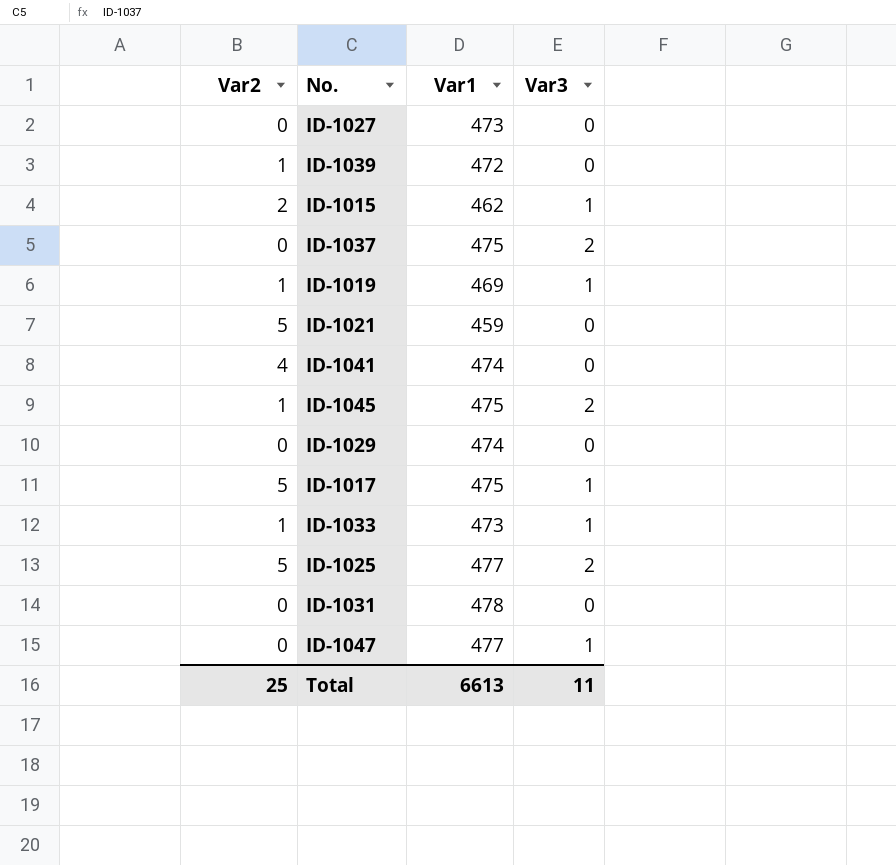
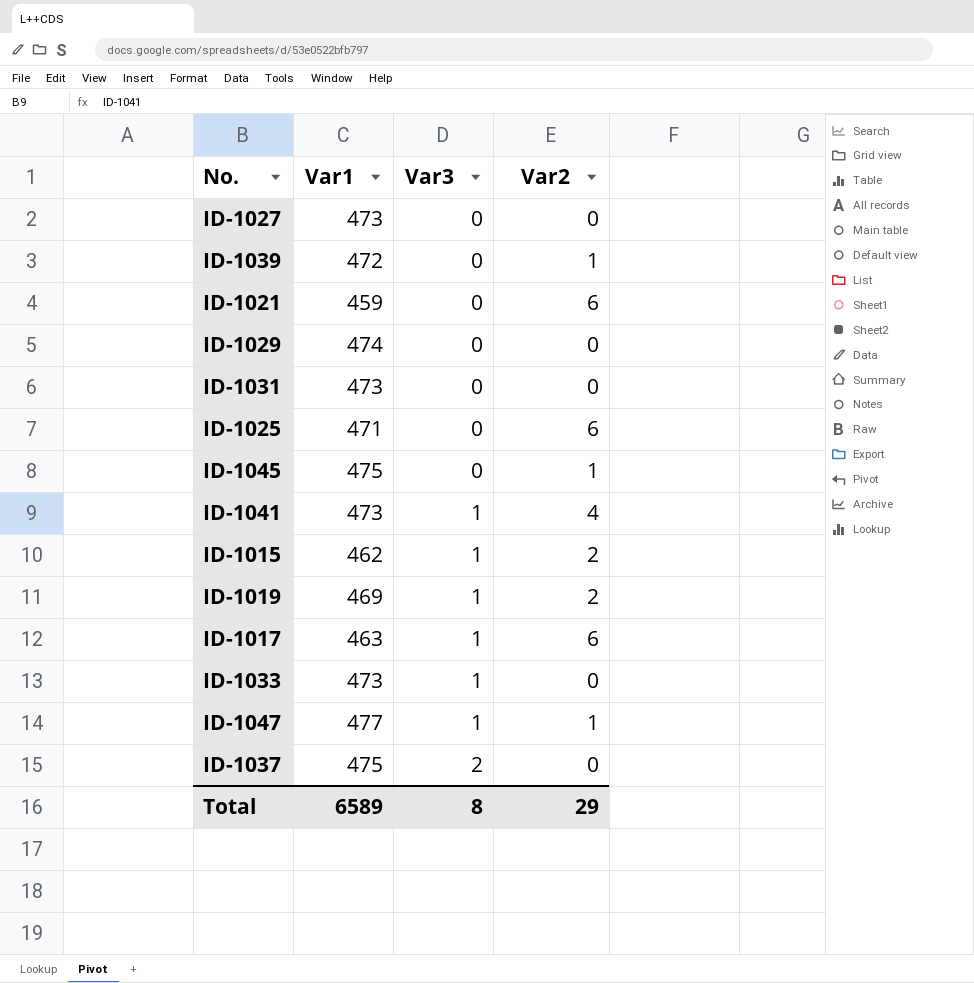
row order: none -> Var3 ascending
column Var2 | position: 1 -> 4
ID-1021 | Var2: 5 -> 6
ID-1031 | Var1: 478 -> 473
ID-1025 | Var1: 477 -> 471
ID-1025 | Var3: 2 -> 0
ID-1025 | Var2: 5 -> 6
ID-1045 | Var3: 2 -> 0
ID-1041 | Var1: 474 -> 473
ID-1041 | Var3: 0 -> 1
ID-1019 | Var2: 1 -> 2
ID-1017 | Var1: 475 -> 463
ID-1017 | Var2: 5 -> 6
ID-1033 | Var2: 1 -> 0
ID-1047 | Var2: 0 -> 1
Total | Var1: 6613 -> 6589
Total | Var3: 11 -> 8
Total | Var2: 25 -> 29

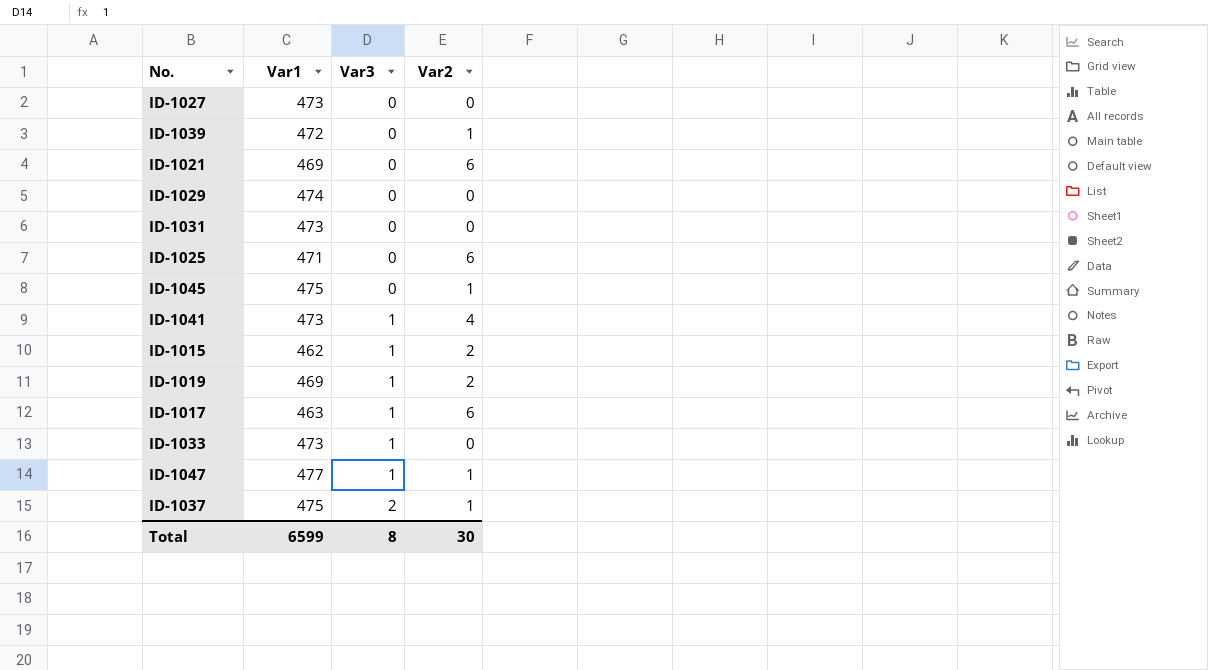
ID-1021 | Var1: 459 -> 469
ID-1037 | Var2: 0 -> 1
Total | Var1: 6589 -> 6599
Total | Var2: 29 -> 30

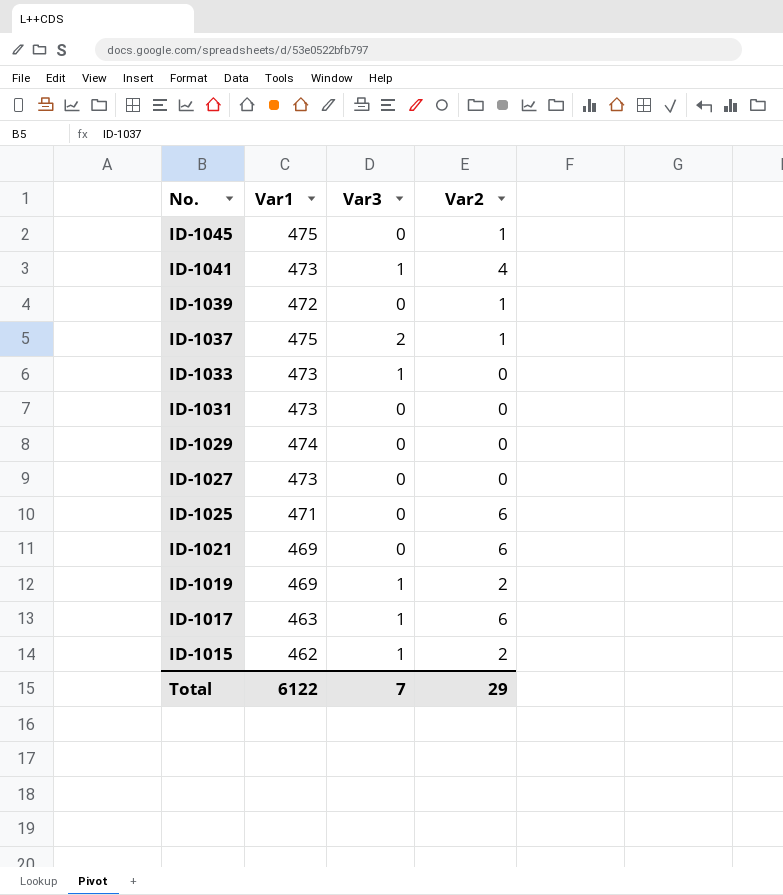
row order: Var3 ascending -> No. descending
row ID-1047: 477 | 1 | 1 -> none
Total | Var1: 6599 -> 6122
Total | Var3: 8 -> 7
Total | Var2: 30 -> 29

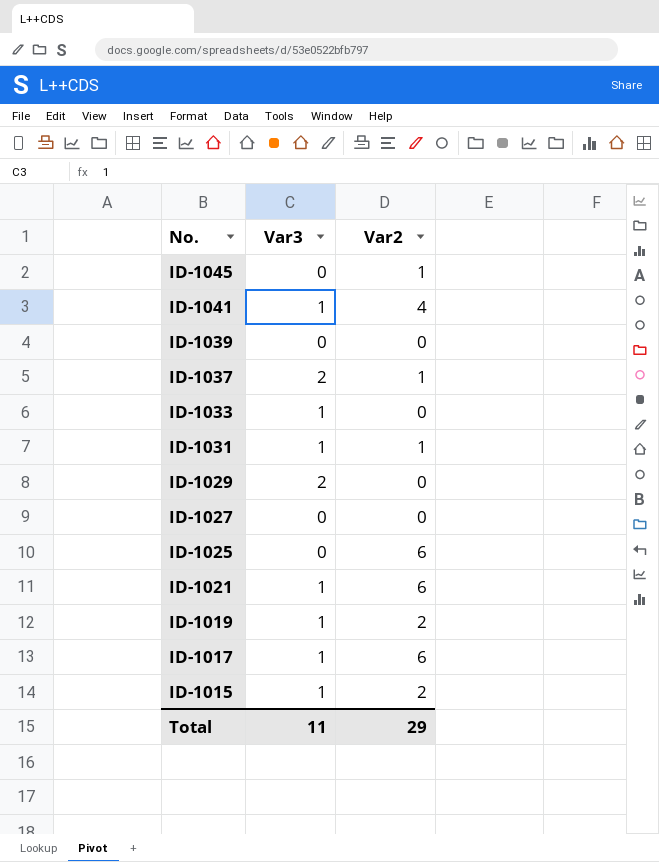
column Var1 | position: 2 -> none
ID-1039 | Var2: 1 -> 0
ID-1031 | Var3: 0 -> 1
ID-1031 | Var2: 0 -> 1
ID-1029 | Var3: 0 -> 2
ID-1021 | Var3: 0 -> 1
Total | Var3: 7 -> 11

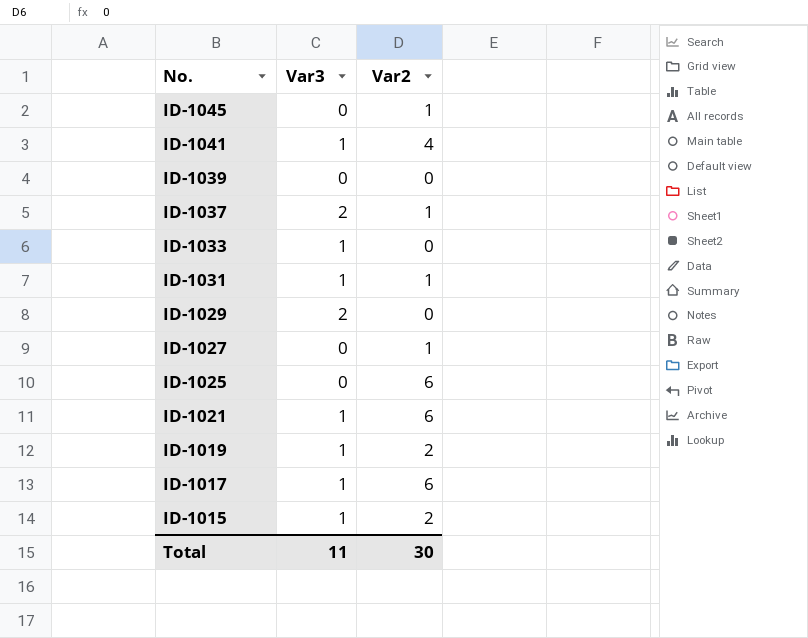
ID-1027 | Var2: 0 -> 1
Total | Var2: 29 -> 30

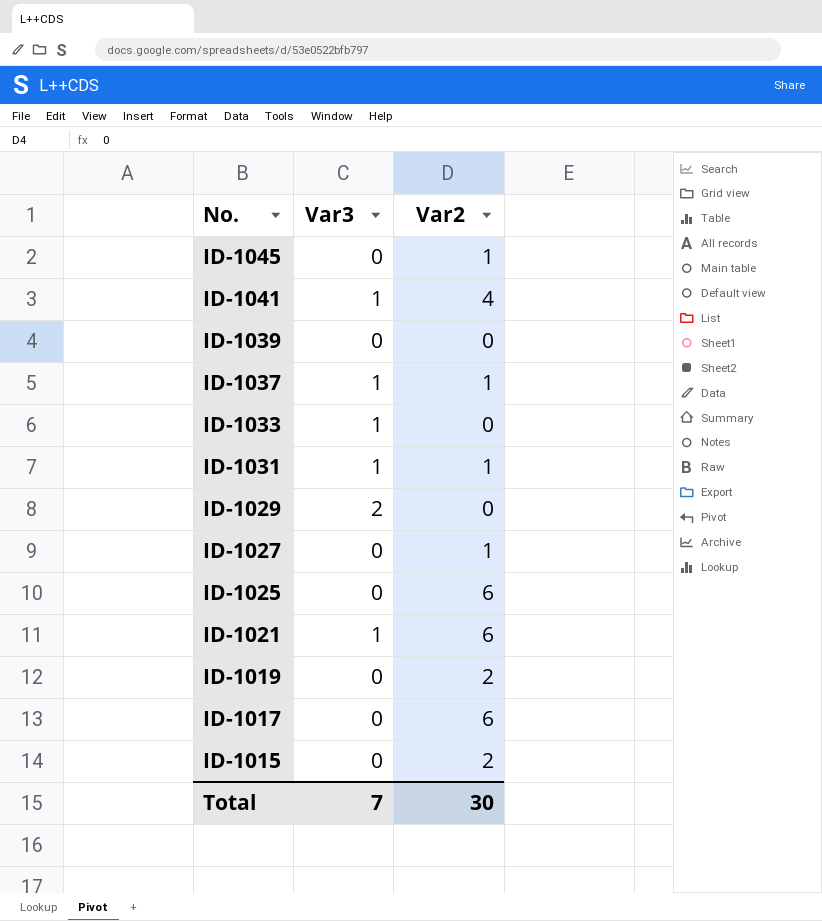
ID-1037 | Var3: 2 -> 1
ID-1019 | Var3: 1 -> 0
ID-1017 | Var3: 1 -> 0
ID-1015 | Var3: 1 -> 0
Total | Var3: 11 -> 7

